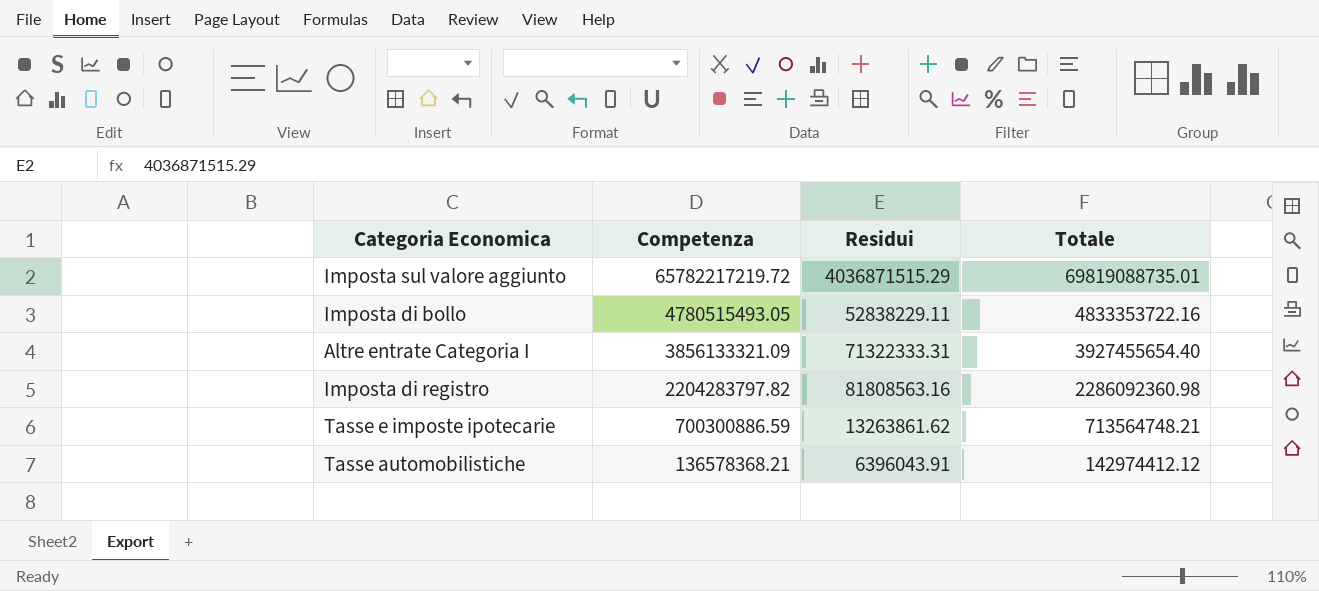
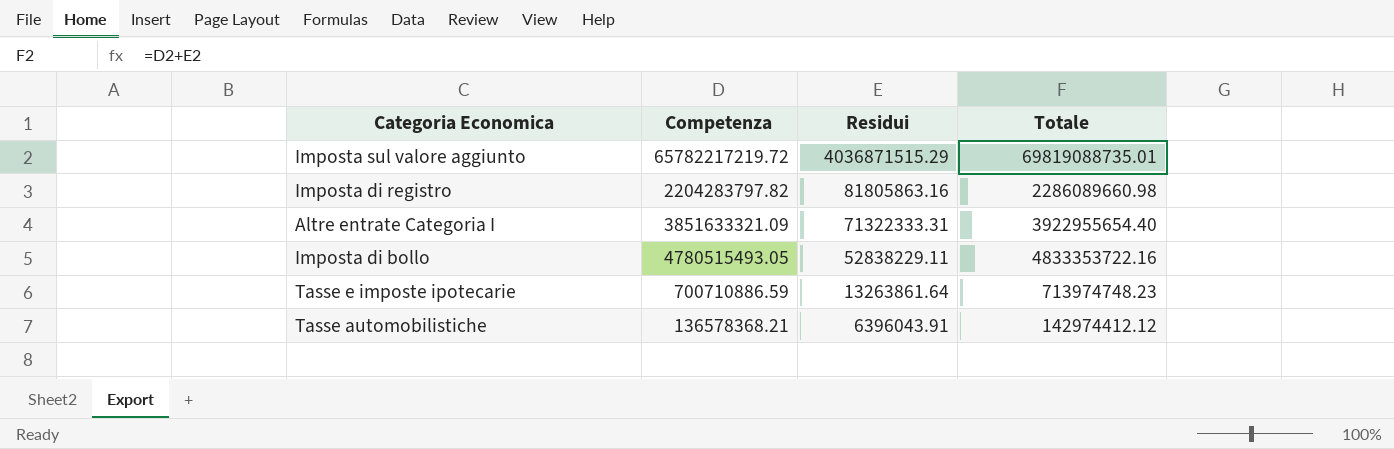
row order: Competenza descending -> Residui descending
Imposta di registro | Residui: 81808563.16 -> 81805863.16
Imposta di registro | Totale: 2286092360.98 -> 2286089660.98
Altre entrate Categoria I | Competenza: 3856133321.09 -> 3851633321.09
Altre entrate Categoria I | Totale: 3927455654.40 -> 3922955654.40
Tasse e imposte ipotecarie | Competenza: 700300886.59 -> 700710886.59
Tasse e imposte ipotecarie | Residui: 13263861.62 -> 13263861.64
Tasse e imposte ipotecarie | Totale: 713564748.21 -> 713974748.23

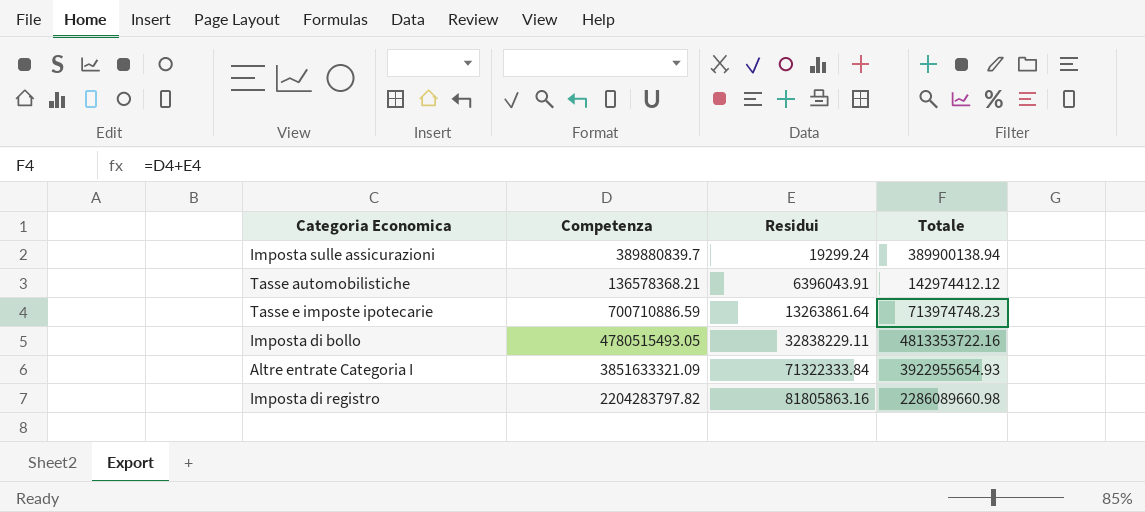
row order: Residui descending -> Residui ascending
row Imposta sul valore aggiunto: 65782217219.72 | 4036871515.29 | 69819088735.01 -> none
row Imposta sulle assicurazioni: none -> 389880839.7 | 19299.24 | 389900138.94
Imposta di bollo | Residui: 52838229.11 -> 32838229.11
Imposta di bollo | Totale: 4833353722.16 -> 4813353722.16
Altre entrate Categoria I | Residui: 71322333.31 -> 71322333.84
Altre entrate Categoria I | Totale: 3922955654.40 -> 3922955654.93

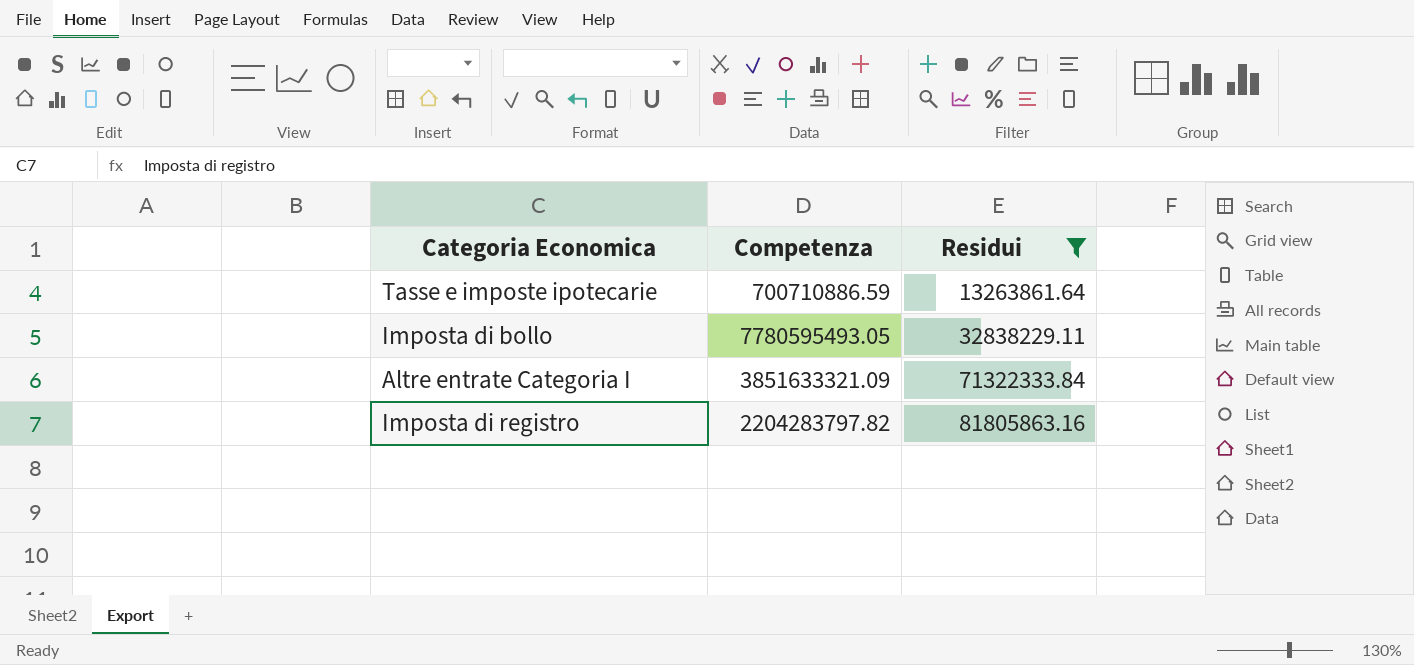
filter: none -> Residui >= 13263861.64
column Totale | formula: [Competenza] + [Residui] -> none
Imposta di bollo | Competenza: 4780515493.05 -> 7780595493.05

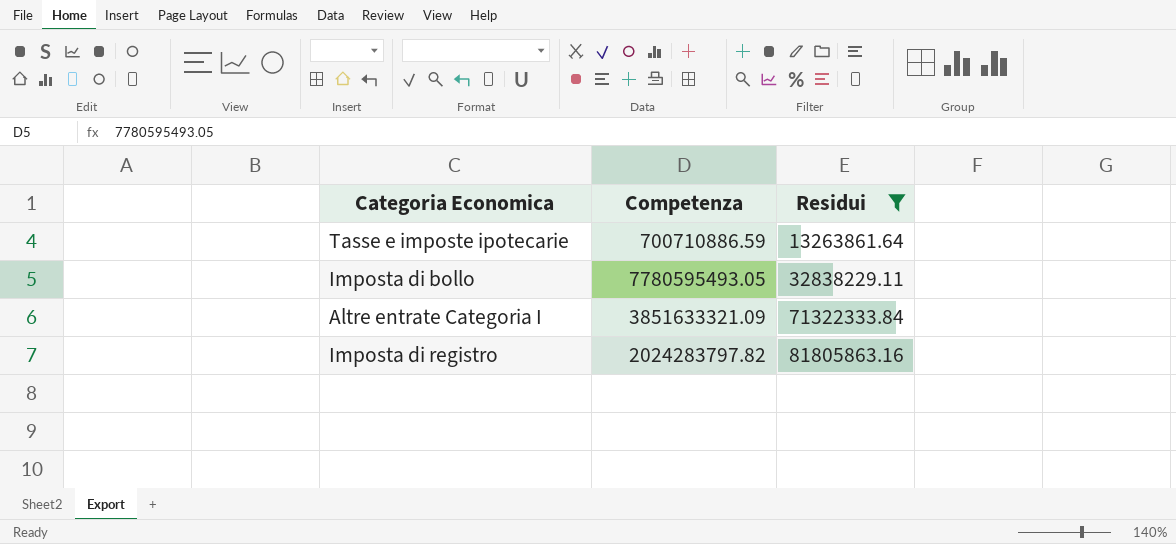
Imposta di registro | Competenza: 2204283797.82 -> 2024283797.82

